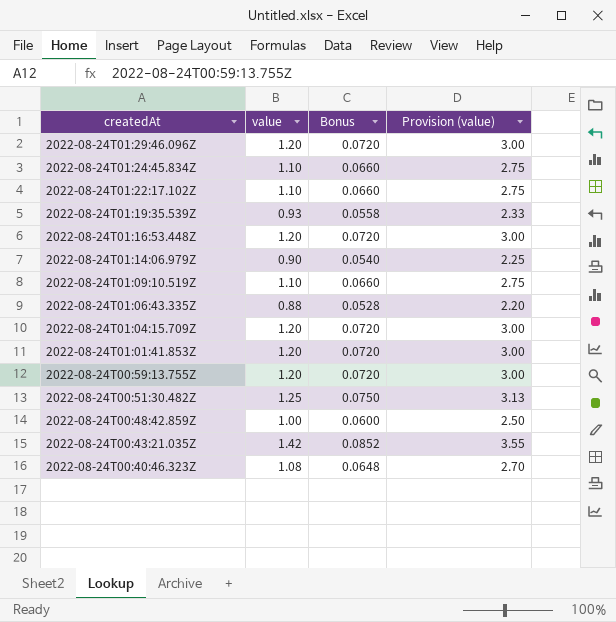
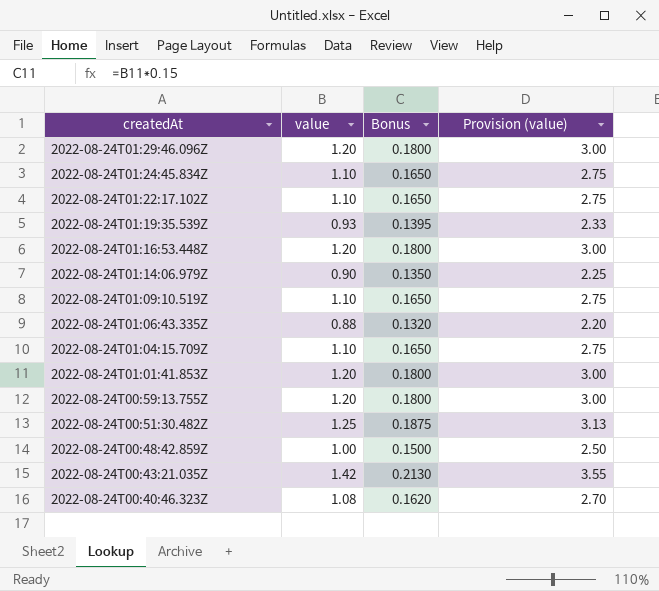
column Bonus | formula: [value] * 0.06 -> [value] * 0.15
2022-08-24T01:04:15.709Z | value: 1.20 -> 1.10
2022-08-24T01:04:15.709Z | Provision (value): 3.00 -> 2.75

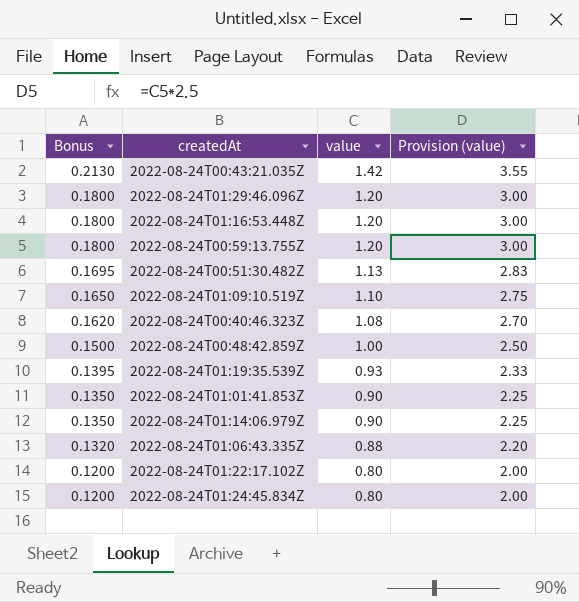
row order: createdAt descending -> Bonus descending
column Bonus | position: 3 -> 1
row 2022-08-24T01:04:15.709Z: 1.10 | 0.1650 | 2.75 -> none
2022-08-24T00:51:30.482Z | Bonus: 0.1875 -> 0.1695
2022-08-24T00:51:30.482Z | value: 1.25 -> 1.13
2022-08-24T00:51:30.482Z | Provision (value): 3.13 -> 2.83
2022-08-24T01:01:41.853Z | Bonus: 0.1800 -> 0.1350
2022-08-24T01:01:41.853Z | value: 1.20 -> 0.90
2022-08-24T01:01:41.853Z | Provision (value): 3.00 -> 2.25
2022-08-24T01:22:17.102Z | Bonus: 0.1650 -> 0.1200
2022-08-24T01:22:17.102Z | value: 1.10 -> 0.80
2022-08-24T01:22:17.102Z | Provision (value): 2.75 -> 2.00
2022-08-24T01:24:45.834Z | Bonus: 0.1650 -> 0.1200
2022-08-24T01:24:45.834Z | value: 1.10 -> 0.80
2022-08-24T01:24:45.834Z | Provision (value): 2.75 -> 2.00

